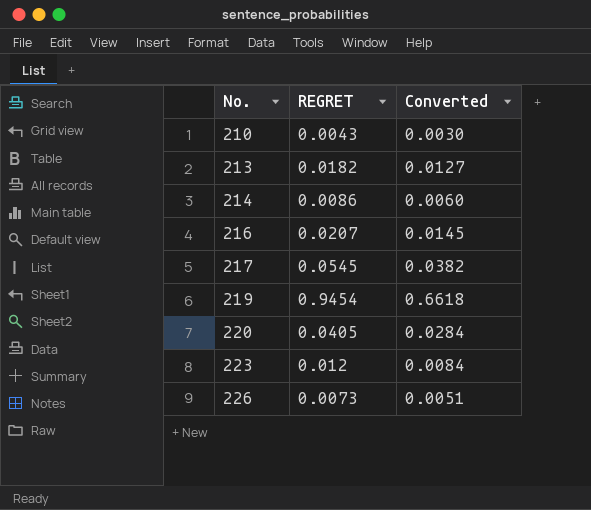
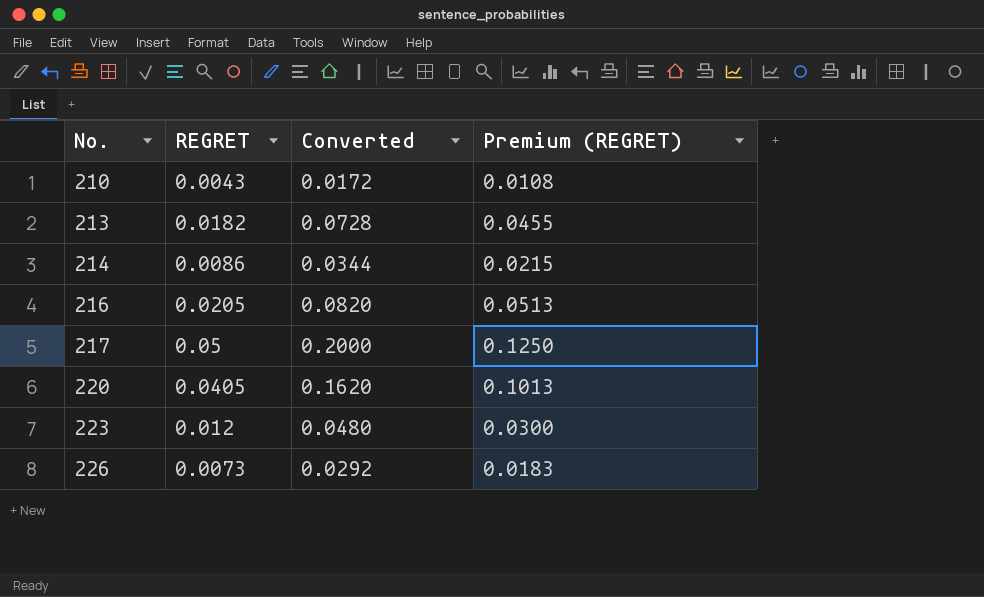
column Converted | formula: [REGRET] * 0.7 -> [REGRET] * 4
column Premium (REGRET) | formula: none -> [REGRET] * 2.5
row 219: 0.9454 | 0.6618 -> none
216 | REGRET: 0.0207 -> 0.0205
217 | REGRET: 0.0545 -> 0.05

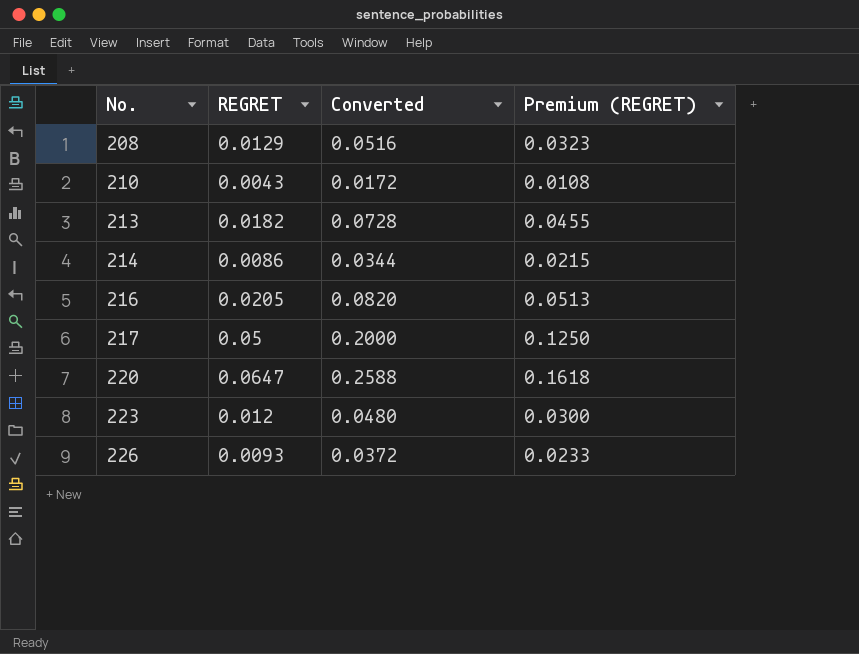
row 208: none -> 0.0129 | 0.0516 | 0.0323
220 | REGRET: 0.0405 -> 0.0647
220 | Converted: 0.1620 -> 0.2588
220 | Premium (REGRET): 0.1013 -> 0.1618
226 | REGRET: 0.0073 -> 0.0093
226 | Converted: 0.0292 -> 0.0372
226 | Premium (REGRET): 0.0183 -> 0.0233

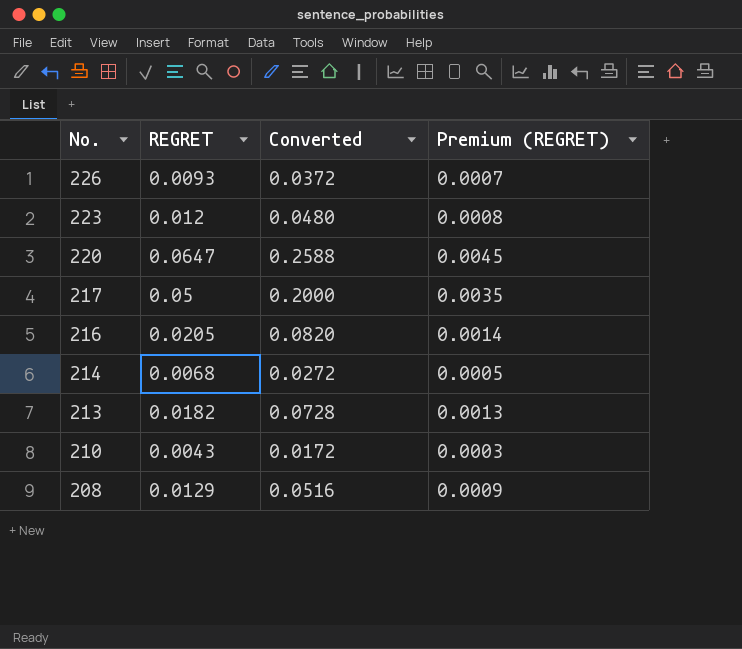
row order: No. ascending -> No. descending
column Premium (REGRET) | formula: [REGRET] * 2.5 -> [REGRET] * 0.07
214 | REGRET: 0.0086 -> 0.0068
214 | Converted: 0.0344 -> 0.0272

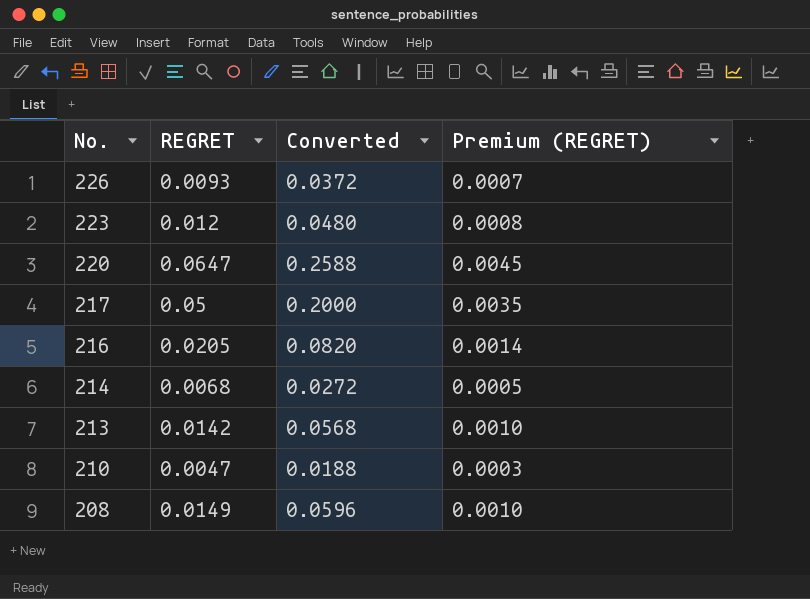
213 | REGRET: 0.0182 -> 0.0142
213 | Converted: 0.0728 -> 0.0568
213 | Premium (REGRET): 0.0013 -> 0.0010
210 | REGRET: 0.0043 -> 0.0047
210 | Converted: 0.0172 -> 0.0188
208 | REGRET: 0.0129 -> 0.0149
208 | Converted: 0.0516 -> 0.0596
208 | Premium (REGRET): 0.0009 -> 0.0010

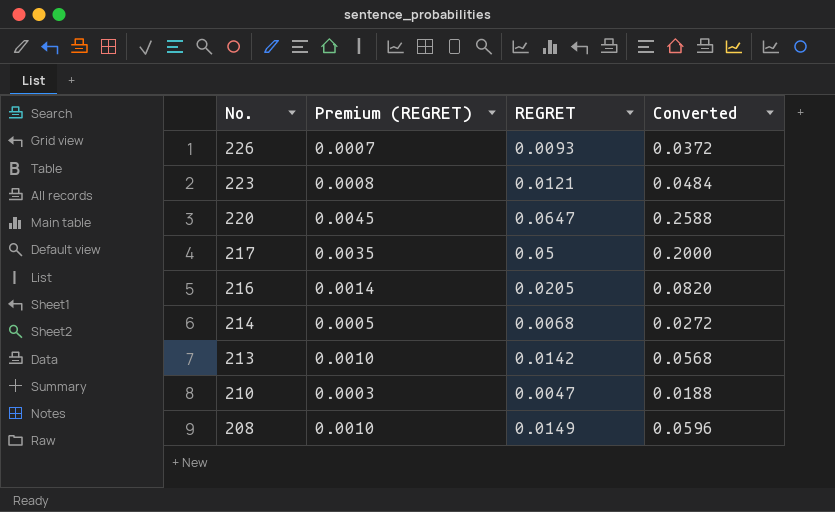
column Premium (REGRET) | position: 4 -> 2
223 | REGRET: 0.012 -> 0.0121
223 | Converted: 0.0480 -> 0.0484

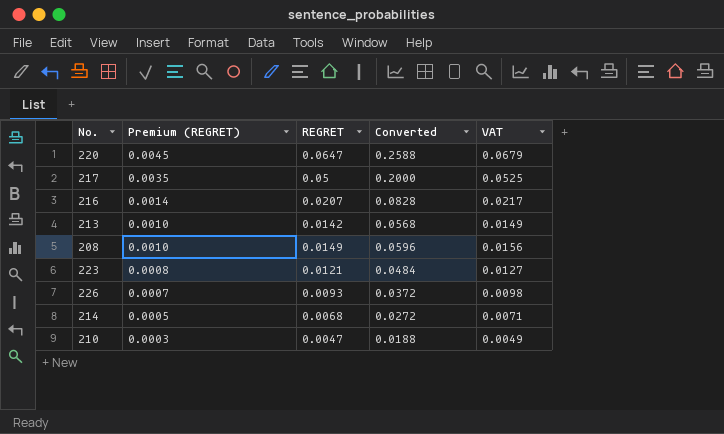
row order: No. descending -> Premium (REGRET) descending
column VAT | formula: none -> [REGRET] * 1.05
216 | REGRET: 0.0205 -> 0.0207
216 | Converted: 0.0820 -> 0.0828

